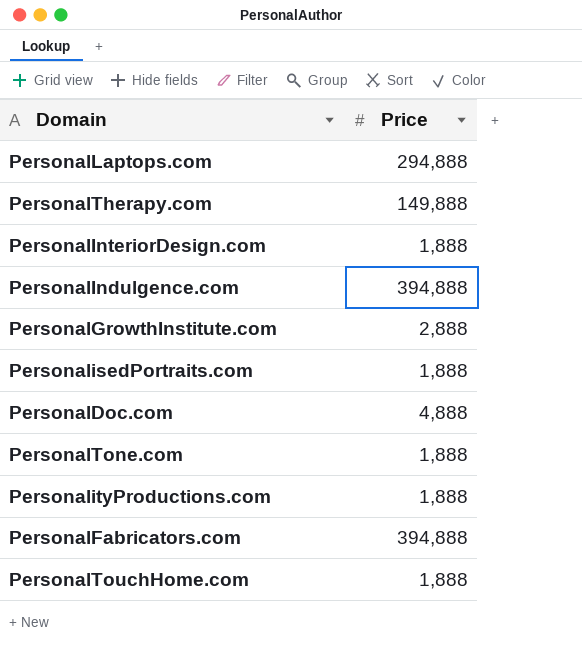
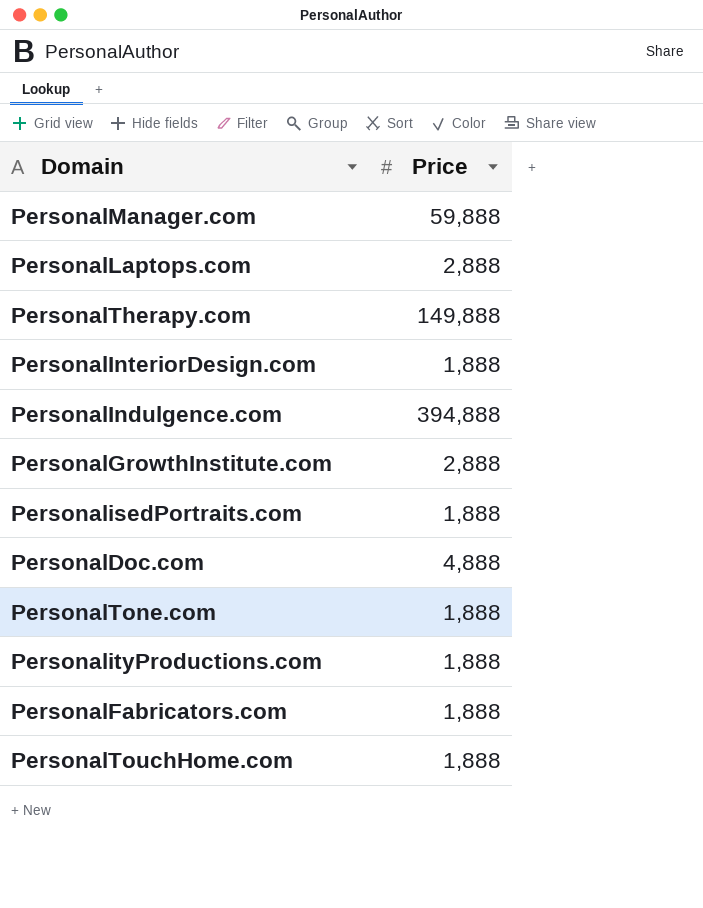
row PersonalManager.com: none -> 59,888
PersonalLaptops.com | Price: 294,888 -> 2,888
PersonalFabricators.com | Price: 394,888 -> 1,888

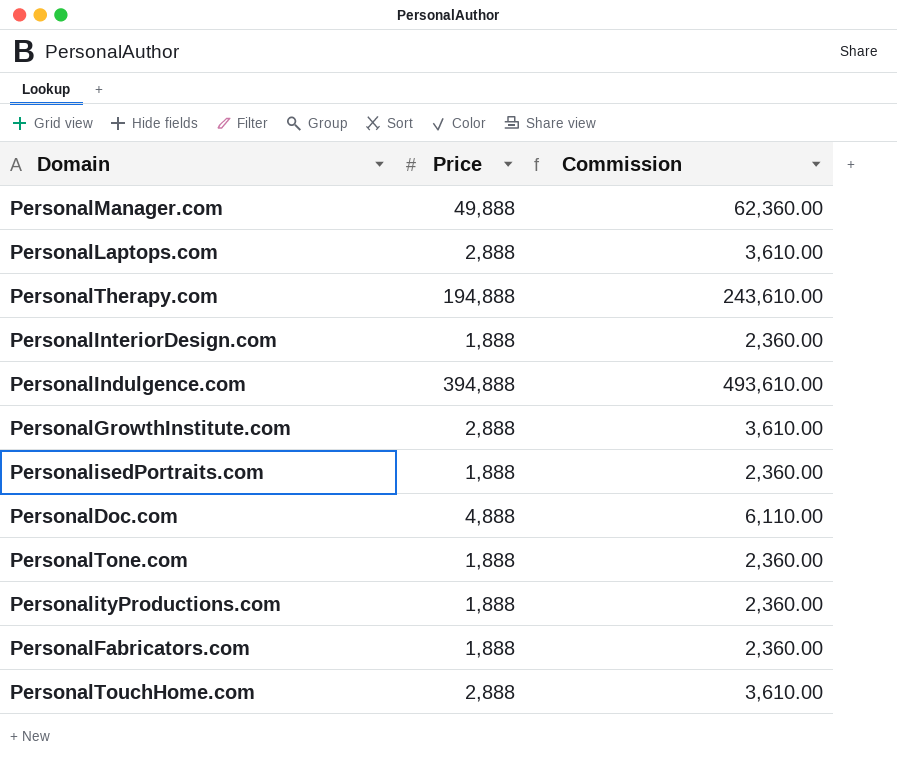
column Commission | formula: none -> [Price] * 1.25
PersonalManager.com | Price: 59,888 -> 49,888
PersonalTherapy.com | Price: 149,888 -> 194,888
PersonalTouchHome.com | Price: 1,888 -> 2,888

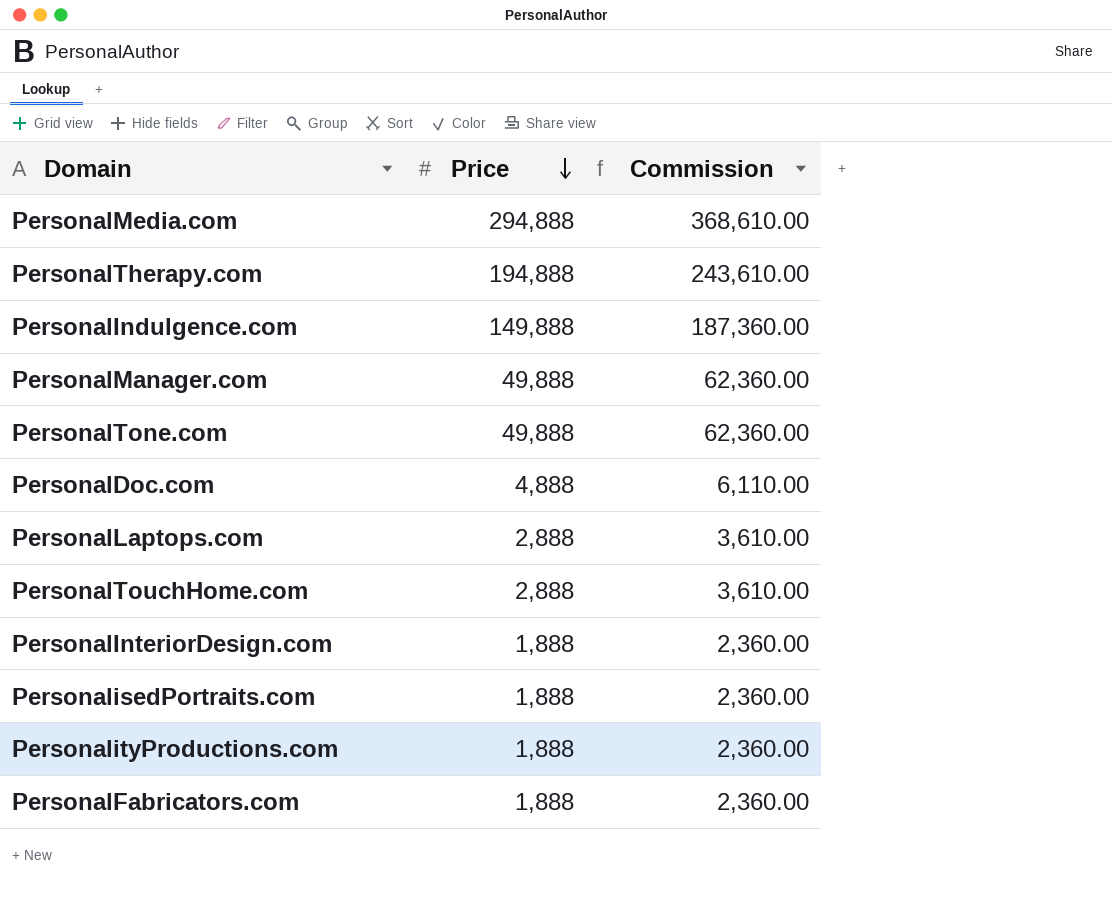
row order: none -> Price descending
row PersonalGrowthInstitute.com: 2,888 | 3,610.00 -> none
row PersonalMedia.com: none -> 294,888 | 368,610.00
PersonalIndulgence.com | Price: 394,888 -> 149,888
PersonalIndulgence.com | Commission: 493,610.00 -> 187,360.00
PersonalTone.com | Price: 1,888 -> 49,888
PersonalTone.com | Commission: 2,360.00 -> 62,360.00

